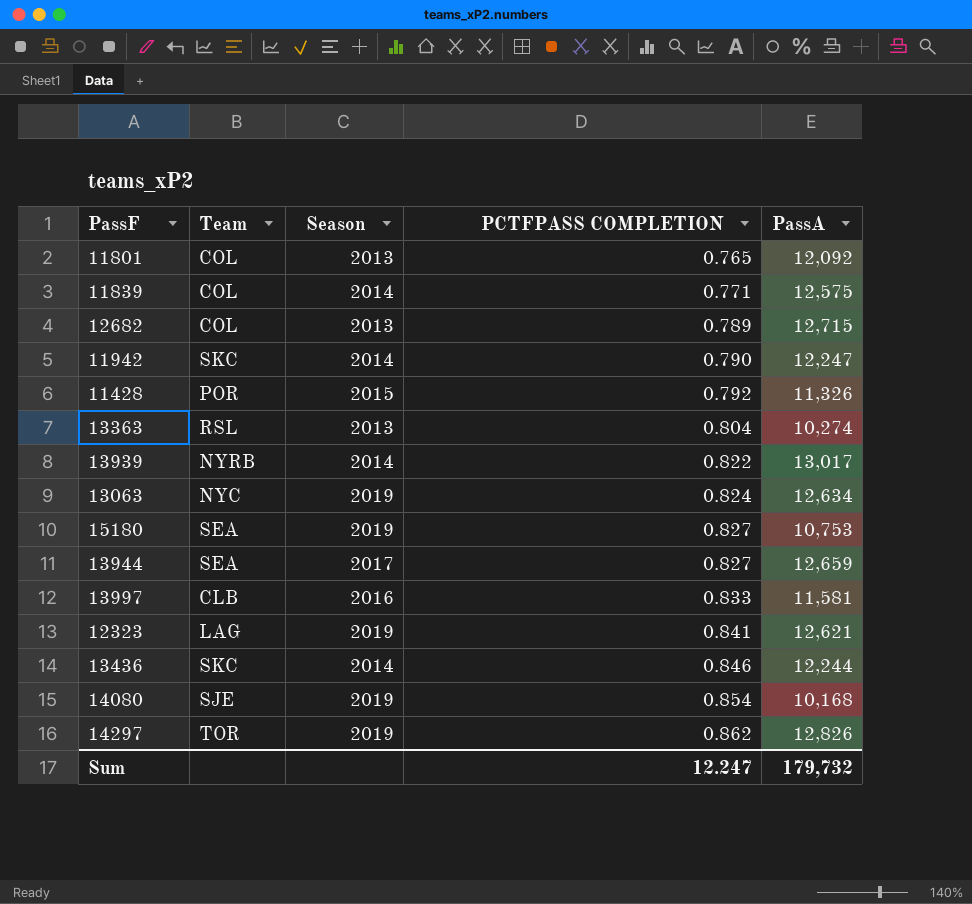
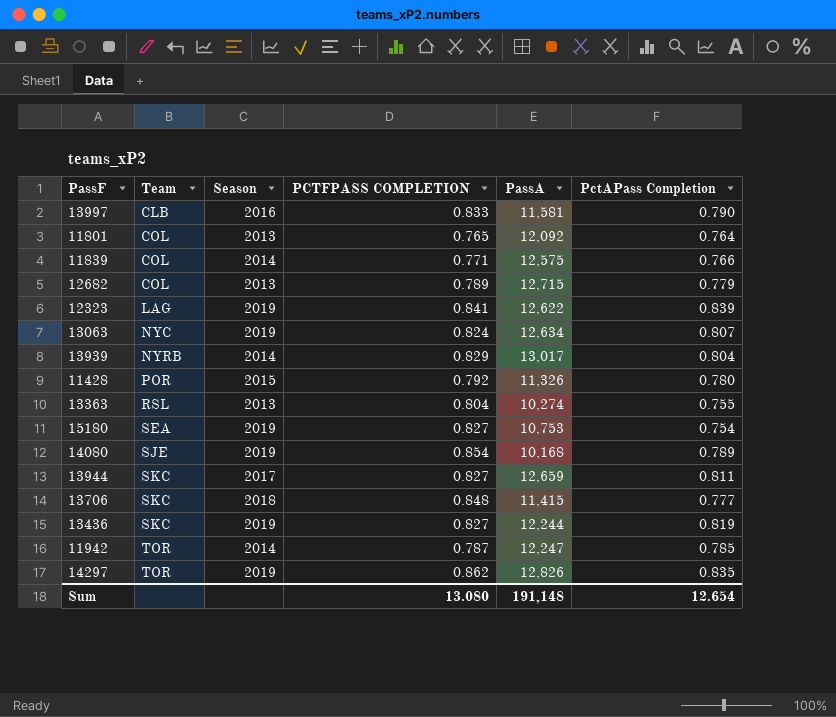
row order: PCTFPASS COMPLETION ascending -> Team ascending
column PctAPass Completion | position: none -> 6
12323 | PassA: 12,621 -> 12,622
13939 | PCTFPASS COMPLETION: 0.822 -> 0.829
13944 | Team: SEA -> SKC
row 13706: none -> SKC | 2018 | 0.848 | 11,415 | 0.777
13436 | Season: 2014 -> 2019
13436 | PCTFPASS COMPLETION: 0.846 -> 0.827
11942 | Team: SKC -> TOR
11942 | PCTFPASS COMPLETION: 0.790 -> 0.787
Sum | PCTFPASS COMPLETION: 12.247 -> 13.080
Sum | PassA: 179,732 -> 191,148

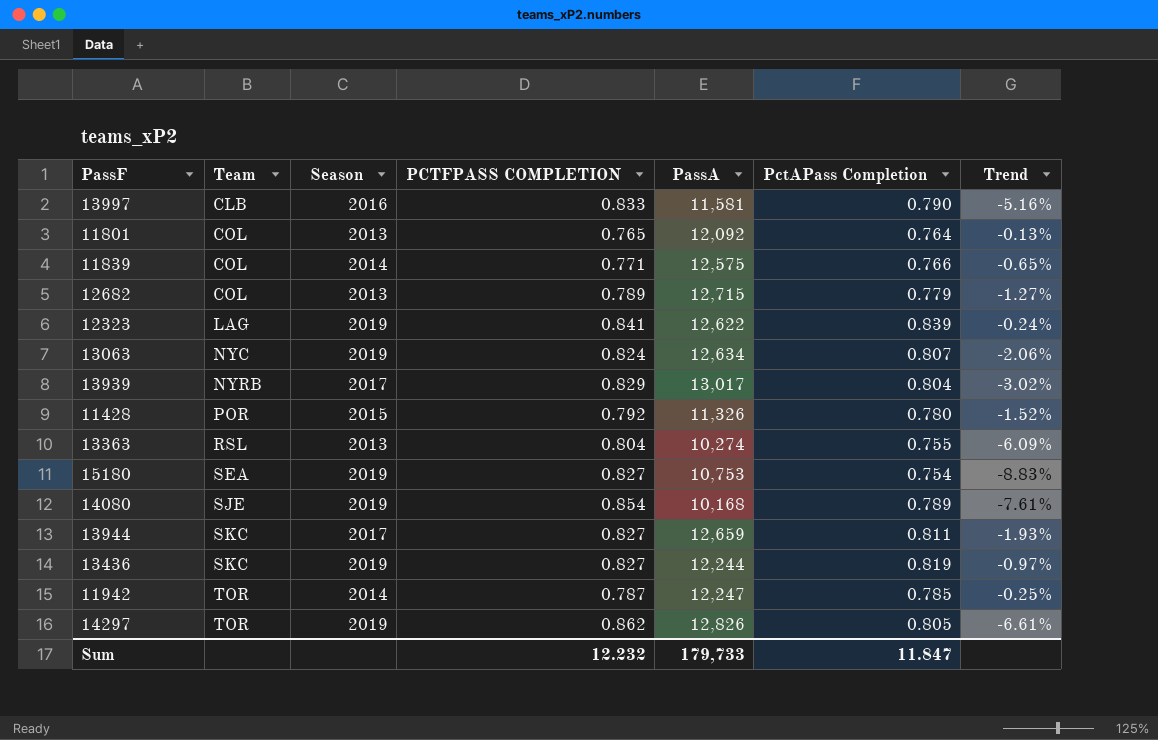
column Trend | formula: none -> ([PctAPass Completion] - [PCTFPASS COMPLETION]) / [PCTFPASS COMPLETION]
row 13706: SKC | 2018 | 0.848 | 11,415 | 0.777 -> none
13939 | Season: 2014 -> 2017
14297 | PctAPass Completion: 0.835 -> 0.805
Sum | PCTFPASS COMPLETION: 13.080 -> 12.232
Sum | PassA: 191,148 -> 179,733
Sum | PctAPass Completion: 12.654 -> 11.847

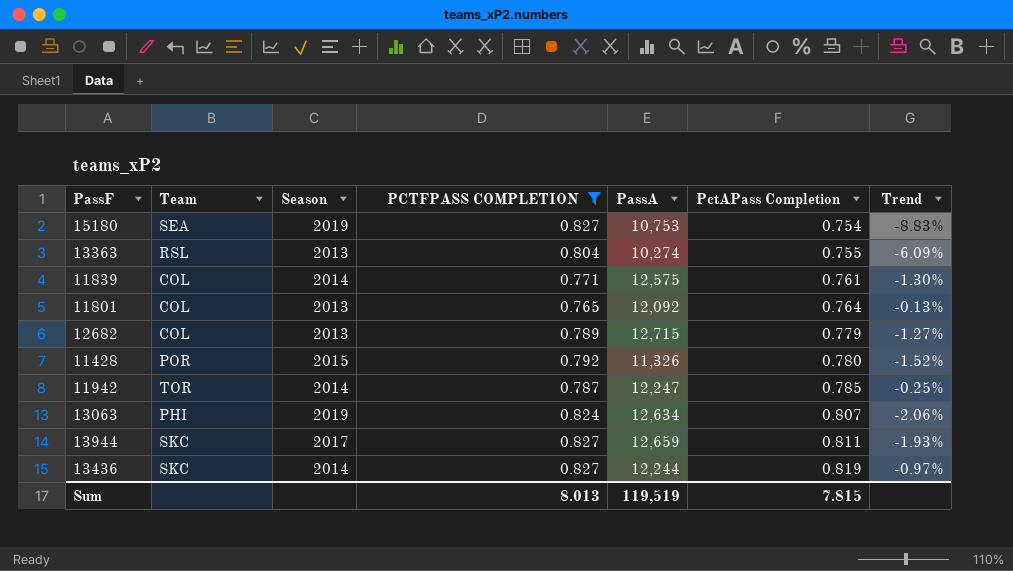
filter: none -> PCTFPASS COMPLETION <= 0.827
row order: Team ascending -> PctAPass Completion ascending
11839 | PctAPass Completion: 0.766 -> 0.761
11839 | Trend: -0.65% -> -1.30%
13063 | Team: NYC -> PHI
13436 | Season: 2019 -> 2014
Sum | PCTFPASS COMPLETION: 12.232 -> 8.013
Sum | PassA: 179,733 -> 119,519
Sum | PctAPass Completion: 11.847 -> 7.815

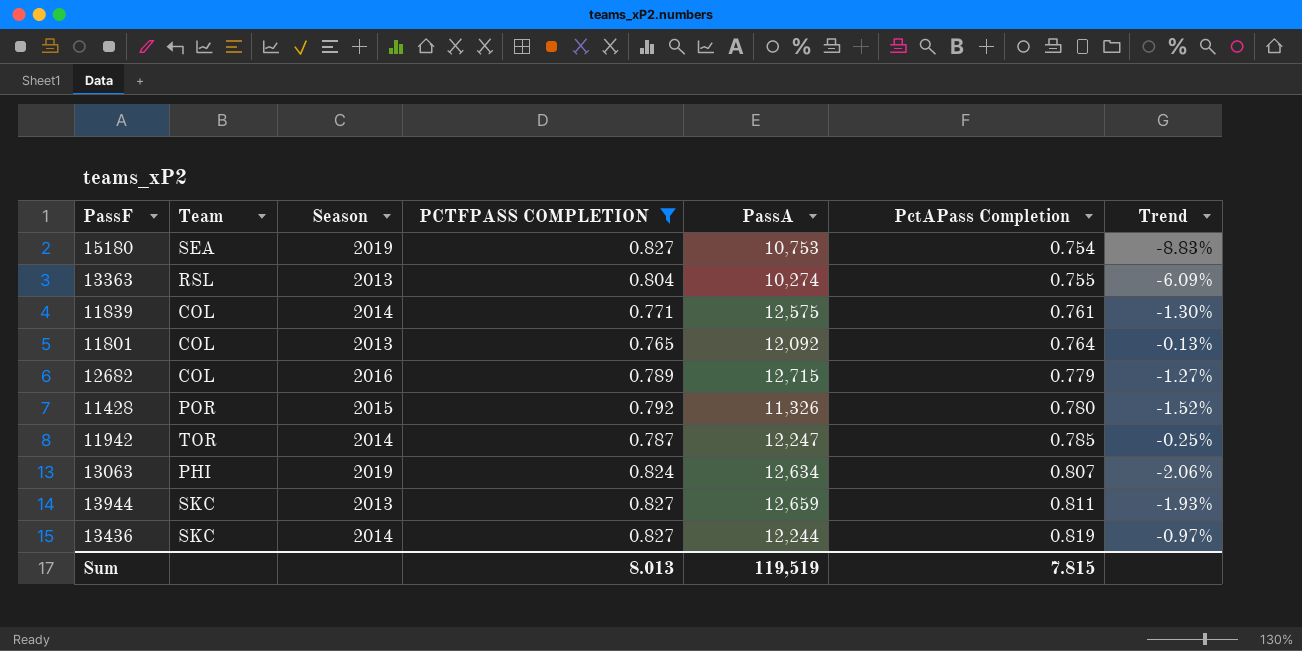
12682 | Season: 2013 -> 2016
13944 | Season: 2017 -> 2013

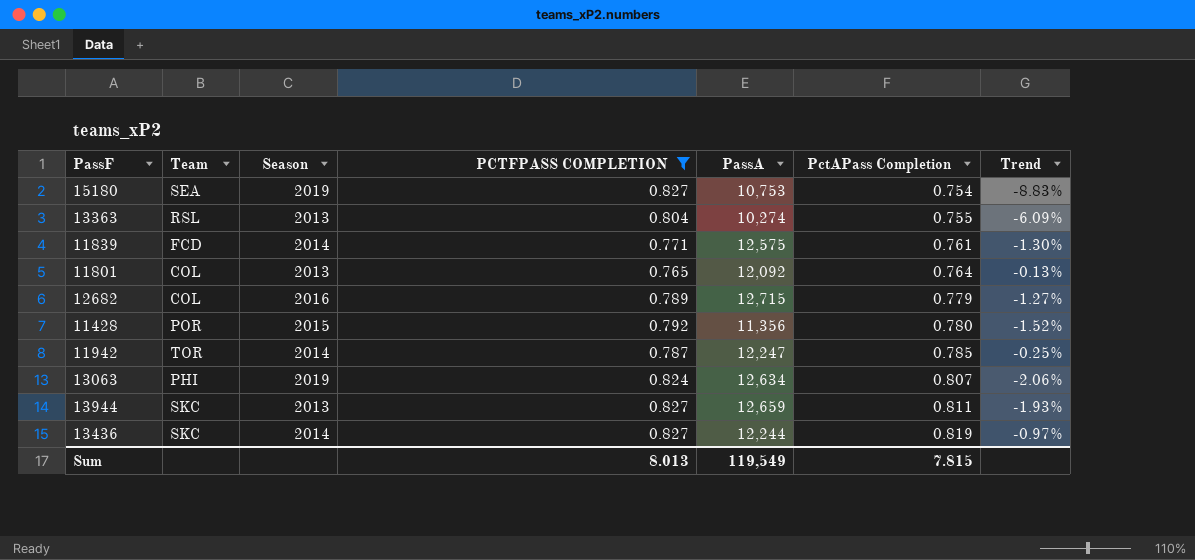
11839 | Team: COL -> FCD
11428 | PassA: 11,326 -> 11,356
Sum | PassA: 119,519 -> 119,549

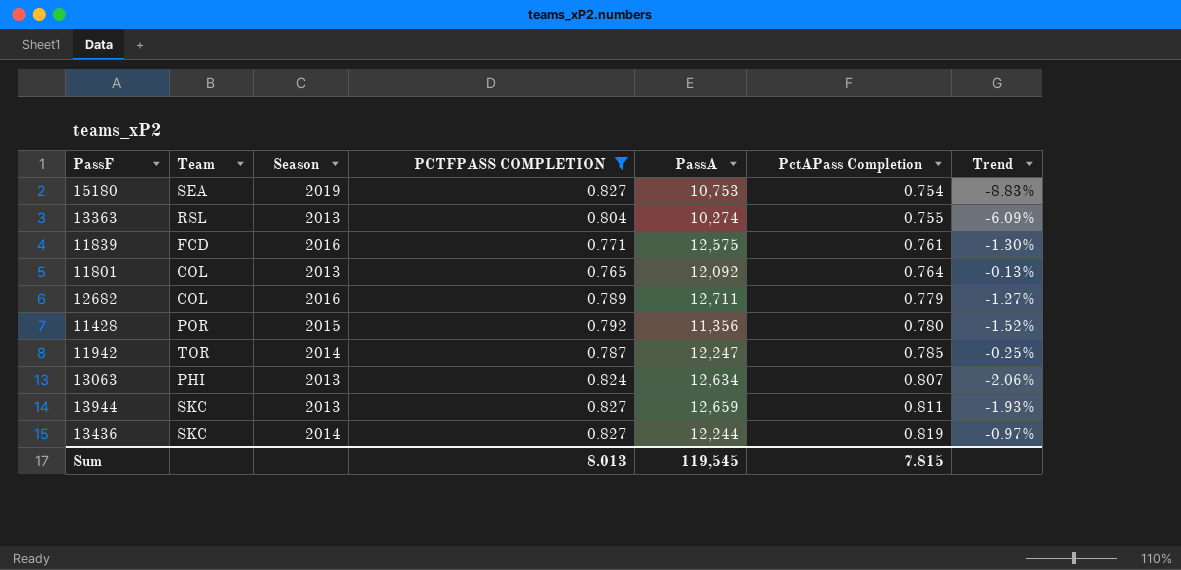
11839 | Season: 2014 -> 2016
12682 | PassA: 12,715 -> 12,711
13063 | Season: 2019 -> 2013
Sum | PassA: 119,549 -> 119,545

